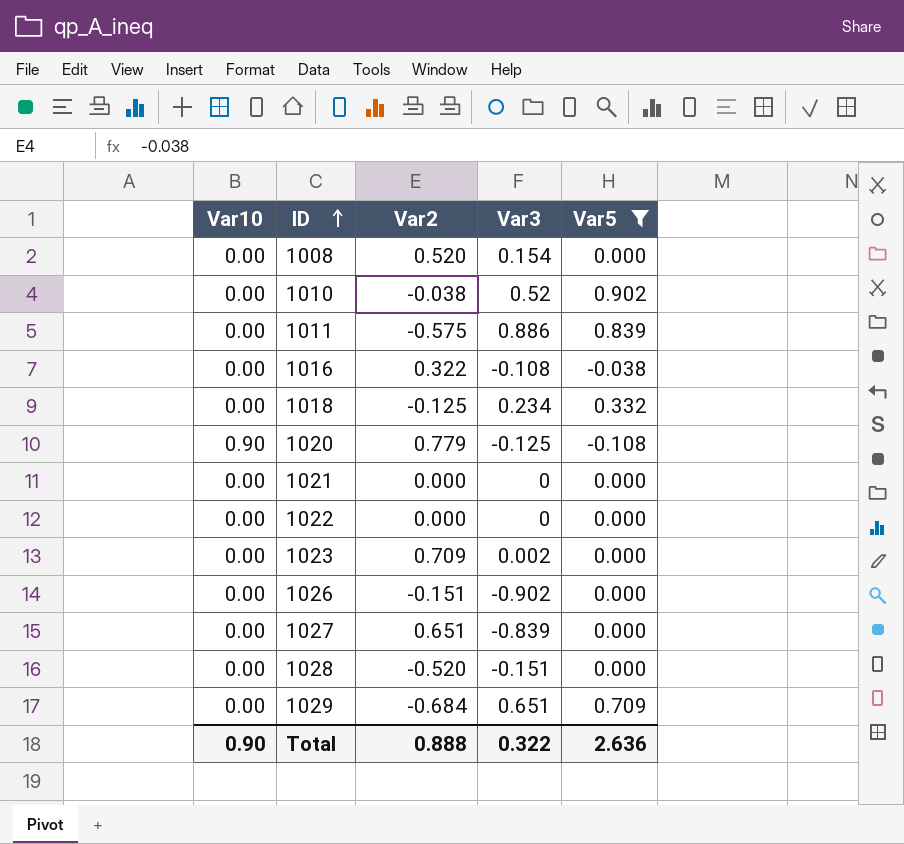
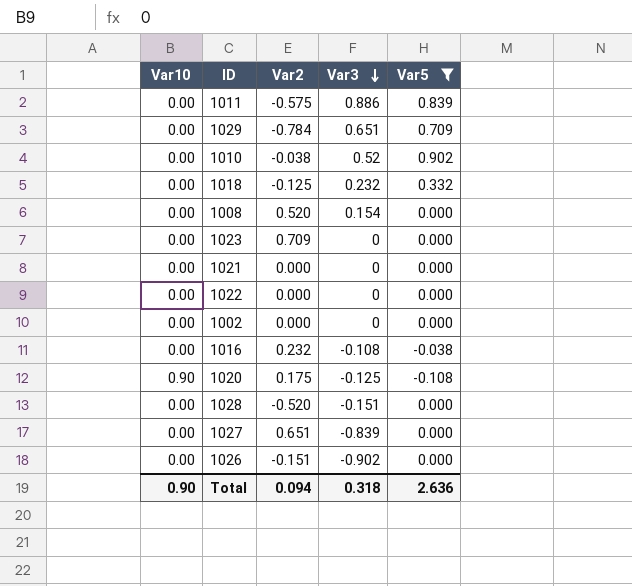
row order: ID ascending -> Var3 descending
1029 | Var2: -0.684 -> -0.784
1018 | Var3: 0.234 -> 0.232
1023 | Var3: 0.002 -> 0
row 1002: none -> 0.00 | 0.000 | 0 | 0.000
1016 | Var2: 0.322 -> 0.232
1020 | Var2: 0.779 -> 0.175
Total | Var2: 0.888 -> 0.094
Total | Var3: 0.322 -> 0.318

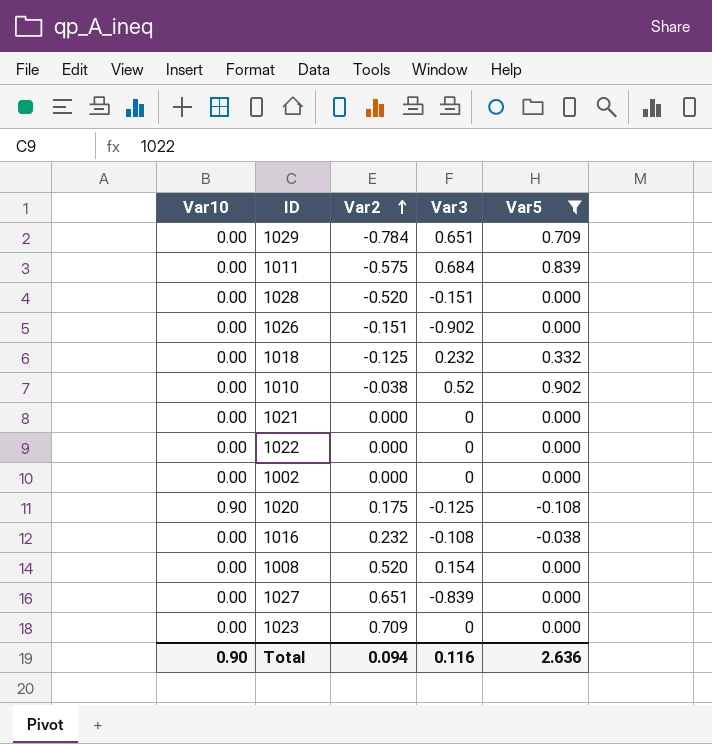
row order: Var3 descending -> Var2 ascending
1011 | Var3: 0.886 -> 0.684
Total | Var3: 0.318 -> 0.116

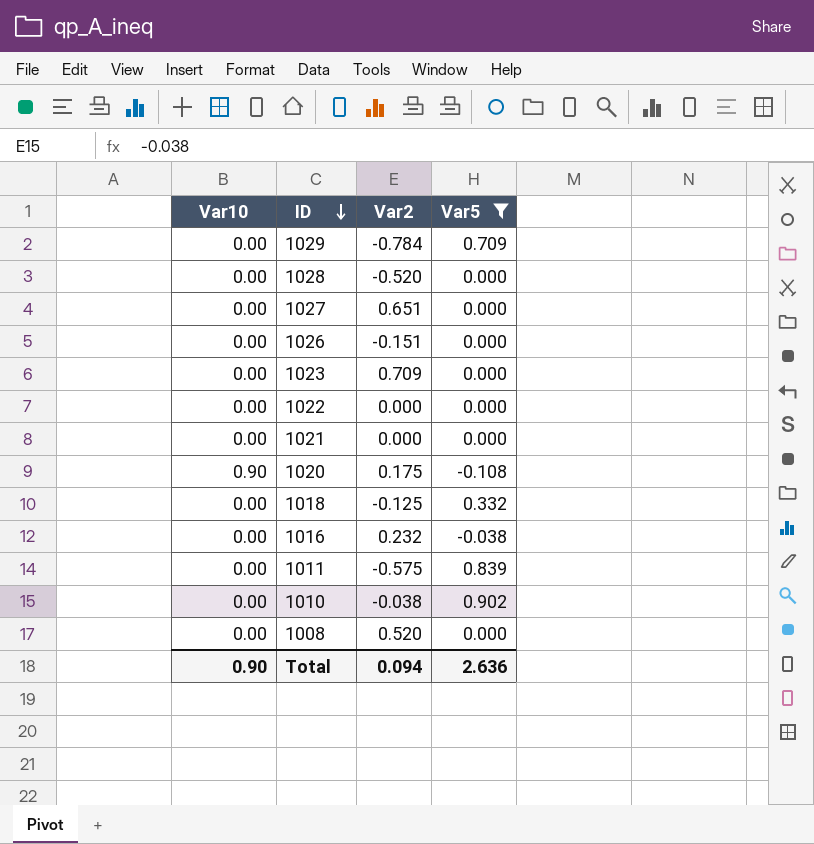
row order: Var2 ascending -> ID descending
column Var3 | position: 4 -> none
row 1002: 0.00 | 0.000 | 0 | 0.000 -> none

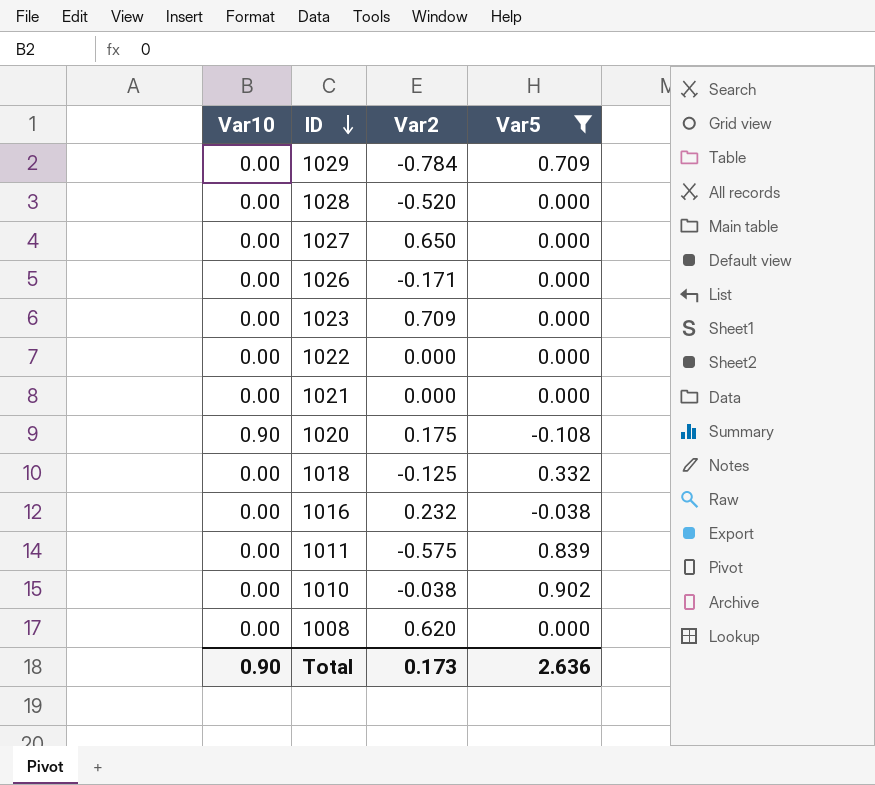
1027 | Var2: 0.651 -> 0.650
1026 | Var2: -0.151 -> -0.171
1008 | Var2: 0.520 -> 0.620
Total | Var2: 0.094 -> 0.173

